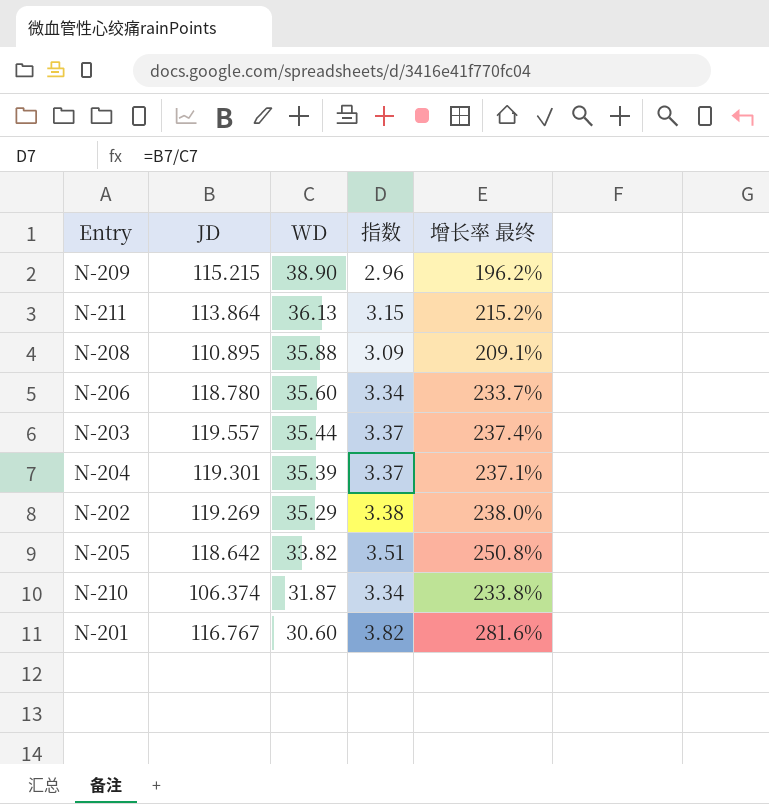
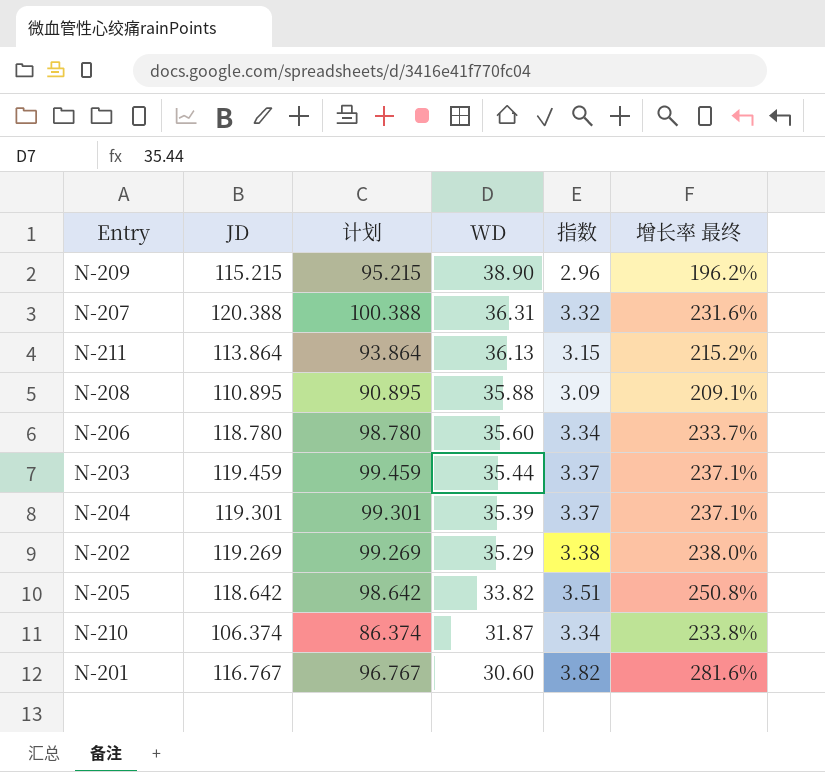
column 计划 | formula: none -> [JD] - 20
row N-207: none -> 120.388 | 100.388 | 36.31 | 3.32 | 231.6%
N-203 | JD: 119.557 -> 119.459
N-203 | 增长率 最终: 237.4% -> 237.1%

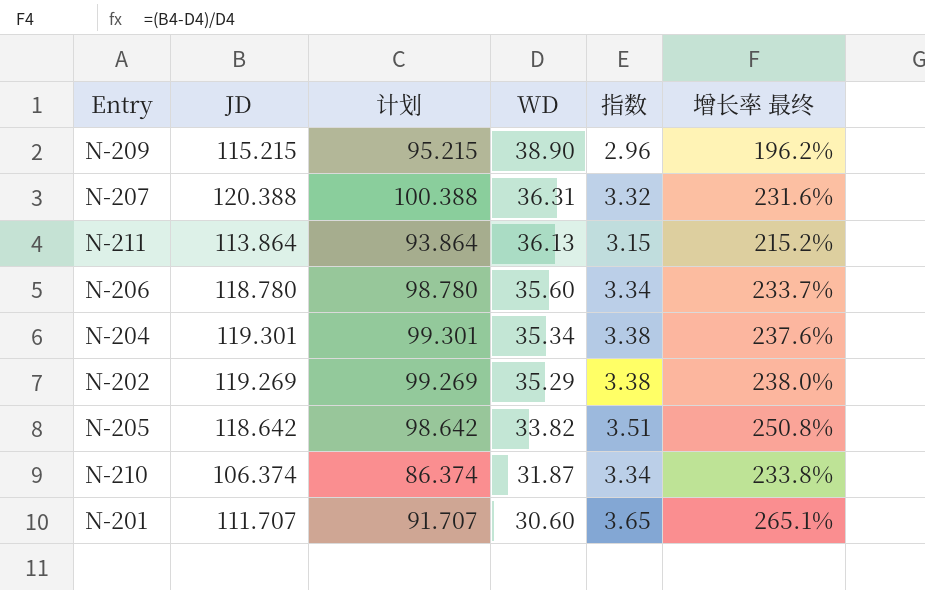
row N-208: 110.895 | 90.895 | 35.88 | 3.09 | 209.1% -> none
row N-203: 119.459 | 99.459 | 35.44 | 3.37 | 237.1% -> none
N-204 | WD: 35.39 -> 35.34
N-204 | 指数: 3.37 -> 3.38
N-204 | 增长率 最终: 237.1% -> 237.6%
N-201 | JD: 116.767 -> 111.707
N-201 | 计划: 96.767 -> 91.707
N-201 | 指数: 3.82 -> 3.65
N-201 | 增长率 最终: 281.6% -> 265.1%

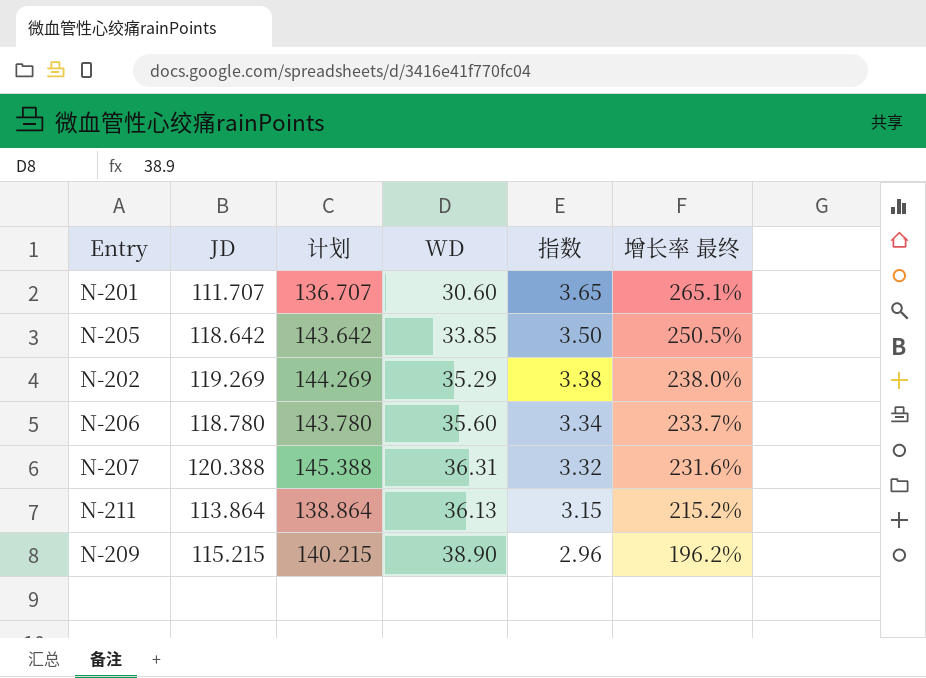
row order: WD descending -> 指数 descending
column 计划 | formula: [JD] - 20 -> [JD] + 25
row N-204: 119.301 | 99.301 | 35.34 | 3.38 | 237.6% -> none
row N-210: 106.374 | 86.374 | 31.87 | 3.34 | 233.8% -> none
N-205 | WD: 33.82 -> 33.85
N-205 | 指数: 3.51 -> 3.50
N-205 | 增长率 最终: 250.8% -> 250.5%

